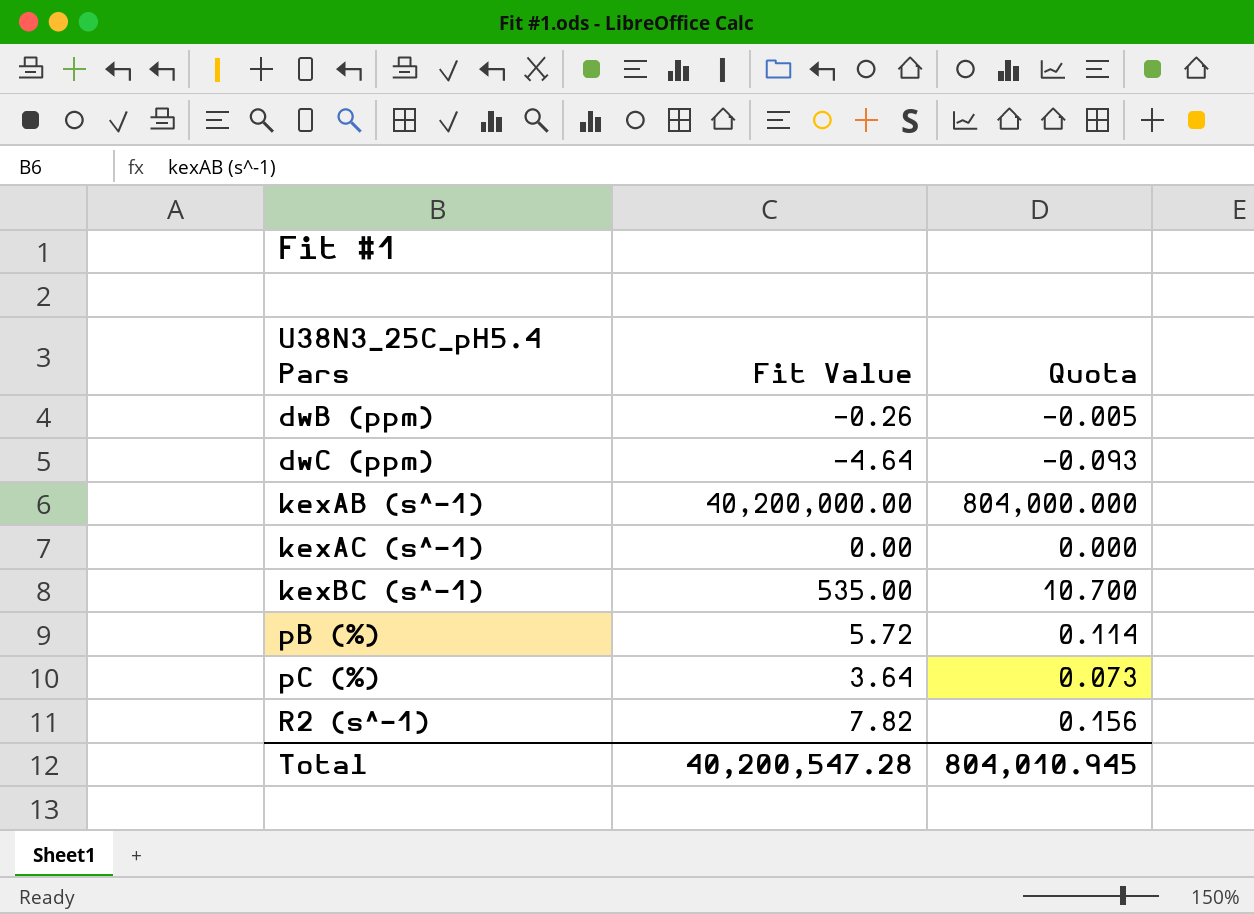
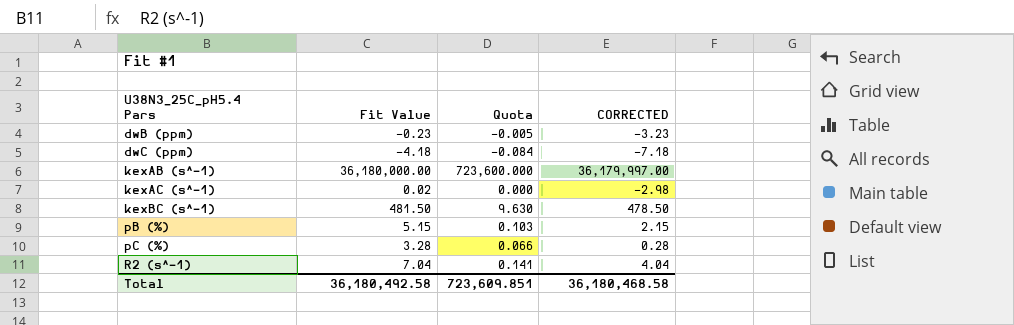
column CORRECTED | formula: none -> [Fit Value] - 3
dwB (ppm) | Fit Value: -0.26 -> -0.23
dwC (ppm) | Fit Value: -4.64 -> -4.18
dwC (ppm) | Quota: -0.093 -> -0.084
kexAB (s^-1) | Fit Value: 40,200,000.00 -> 36,180,000.00
kexAB (s^-1) | Quota: 804,000.000 -> 723,600.000
kexAC (s^-1) | Fit Value: 0.00 -> 0.02
kexBC (s^-1) | Fit Value: 535.00 -> 481.50
kexBC (s^-1) | Quota: 10.700 -> 9.630
pB (%) | Fit Value: 5.72 -> 5.15
pB (%) | Quota: 0.114 -> 0.103
pC (%) | Fit Value: 3.64 -> 3.28
pC (%) | Quota: 0.073 -> 0.066
R2 (s^-1) | Fit Value: 7.82 -> 7.04
R2 (s^-1) | Quota: 0.156 -> 0.141
Total | Fit Value: 40,200,547.28 -> 36,180,492.58
Total | Quota: 804,010.945 -> 723,609.851

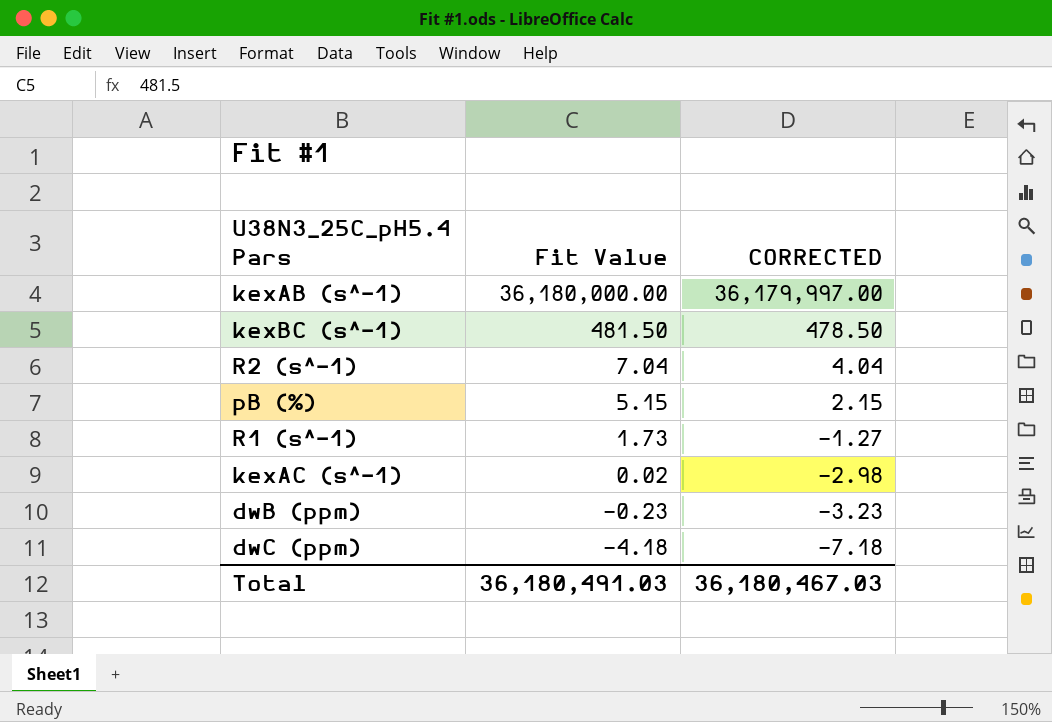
row order: U38N3_25C_pH5.4 Pars ascending -> Fit Value descending
column Quota | formula: [Fit Value] * 0.02 -> none
row pC (%): 3.28 | 0.066 | 0.28 -> none
row R1 (s^-1): none -> 1.73 | -1.27
Total | Fit Value: 36,180,492.58 -> 36,180,491.03
Total | CORRECTED: 36,180,468.58 -> 36,180,467.03

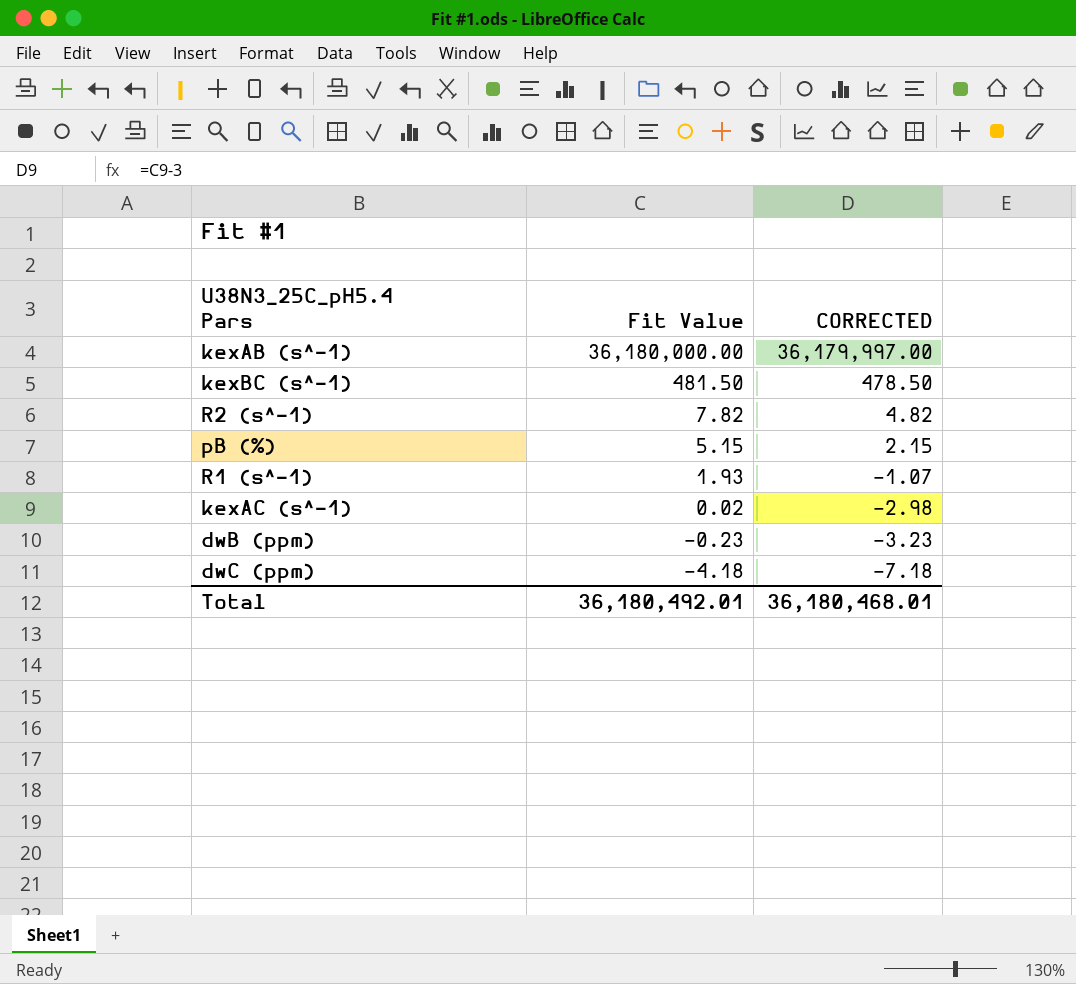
R2 (s^-1) | Fit Value: 7.04 -> 7.82
R2 (s^-1) | CORRECTED: 4.04 -> 4.82
R1 (s^-1) | Fit Value: 1.73 -> 1.93
R1 (s^-1) | CORRECTED: -1.27 -> -1.07
Total | Fit Value: 36,180,491.03 -> 36,180,492.01
Total | CORRECTED: 36,180,467.03 -> 36,180,468.01

